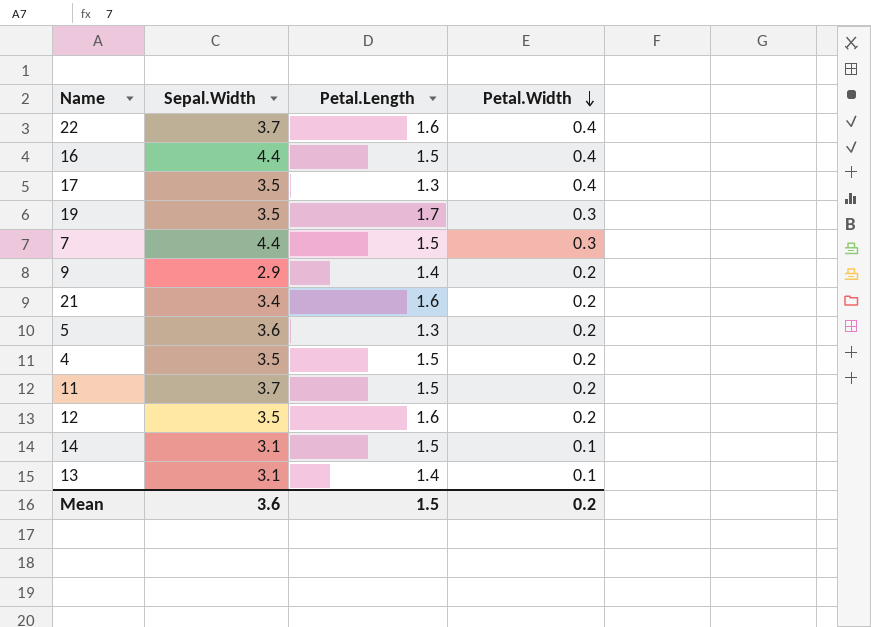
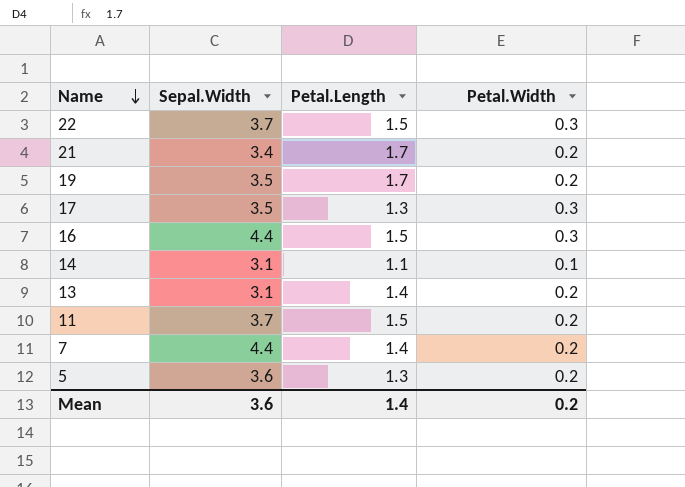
row order: Petal.Width descending -> Name descending
row 9: 2.9 | 1.4 | 0.2 -> none
row 4: 3.5 | 1.5 | 0.2 -> none
row 12: 3.5 | 1.6 | 0.2 -> none
22 | Petal.Length: 1.6 -> 1.5
22 | Petal.Width: 0.4 -> 0.3
21 | Petal.Length: 1.6 -> 1.7
19 | Petal.Width: 0.3 -> 0.2
17 | Petal.Width: 0.4 -> 0.3
16 | Petal.Width: 0.4 -> 0.3
14 | Petal.Length: 1.5 -> 1.1
13 | Petal.Width: 0.1 -> 0.2
7 | Petal.Length: 1.5 -> 1.4
7 | Petal.Width: 0.3 -> 0.2
Mean | Petal.Length: 1.5 -> 1.4

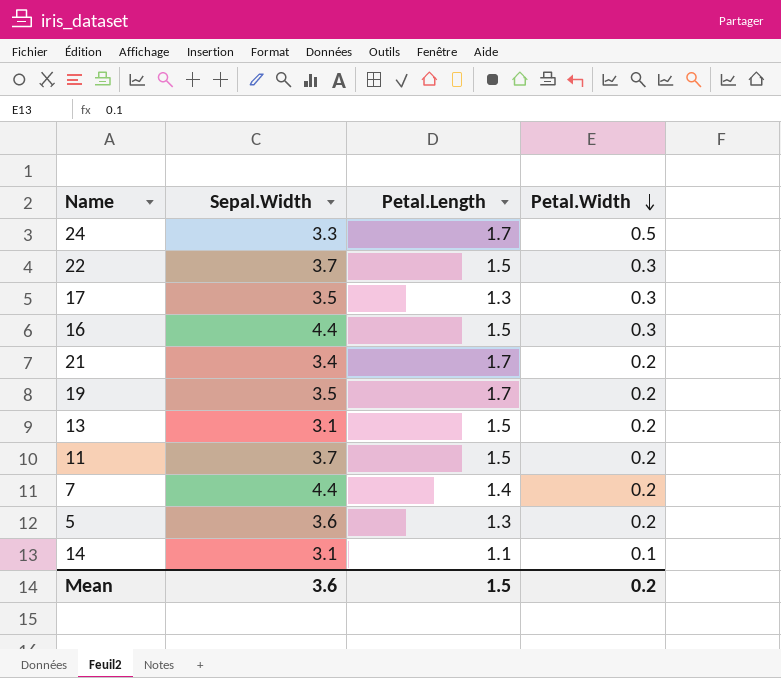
row order: Name descending -> Petal.Width descending
row 24: none -> 3.3 | 1.7 | 0.5
13 | Petal.Length: 1.4 -> 1.5
Mean | Petal.Length: 1.4 -> 1.5

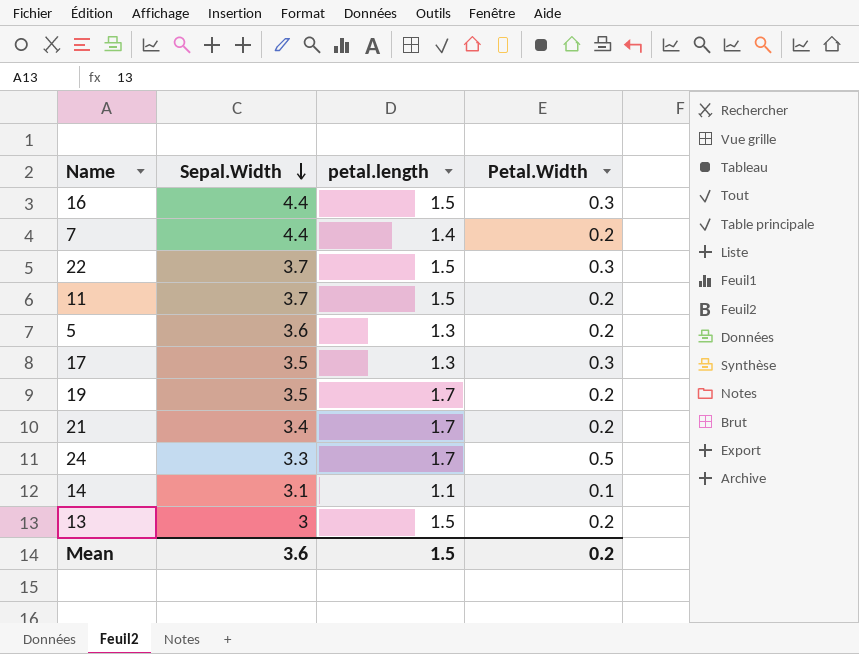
row order: Petal.Width descending -> Sepal.Width descending
column name: Petal.Length -> petal.length
13 | Sepal.Width: 3.1 -> 3

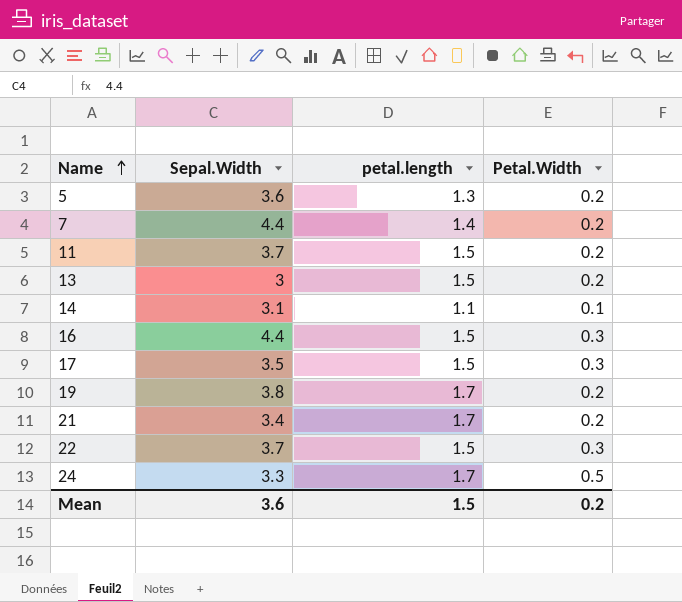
row order: Sepal.Width descending -> Name ascending
17 | petal.length: 1.3 -> 1.5
19 | Sepal.Width: 3.5 -> 3.8

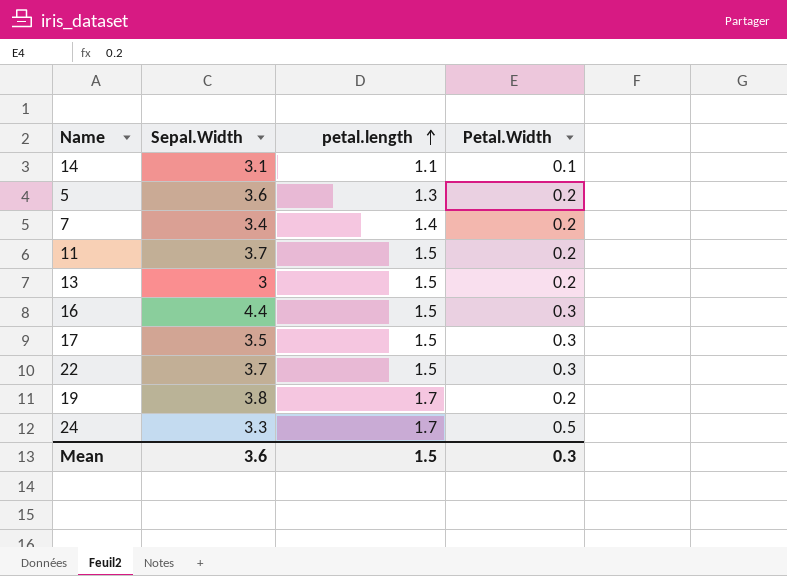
row order: Name ascending -> petal.length ascending
row 21: 3.4 | 1.7 | 0.2 -> none
7 | Sepal.Width: 4.4 -> 3.4
Mean | Petal.Width: 0.2 -> 0.3

